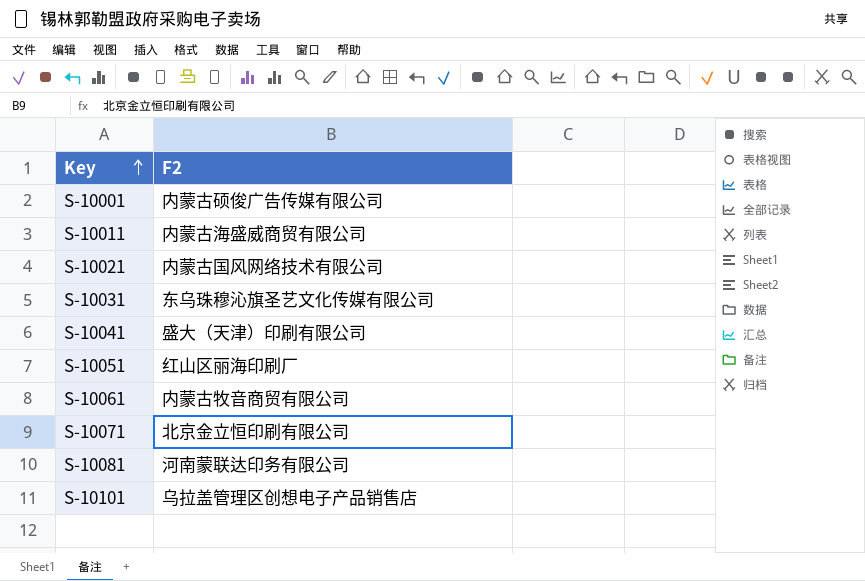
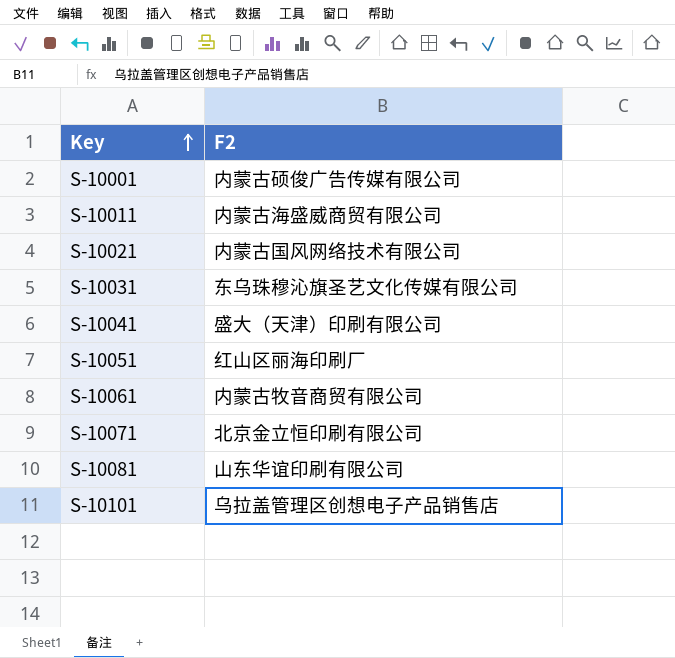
S-10081 | F2: 河南蒙联达印务有限公司 -> 山东华谊印刷有限公司

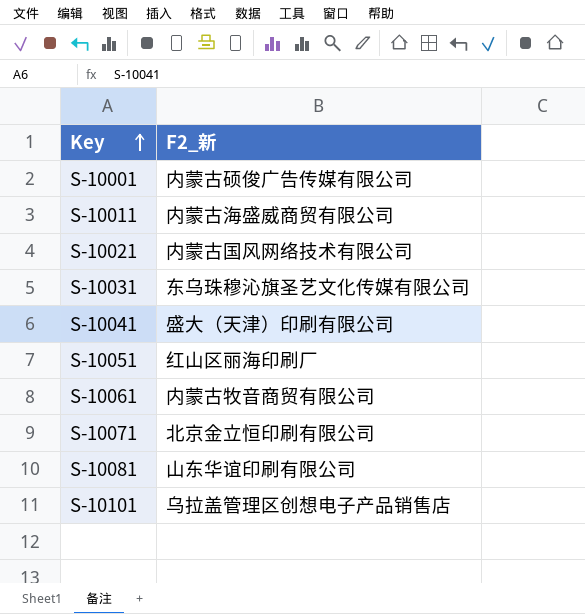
column name: F2 -> F2_新

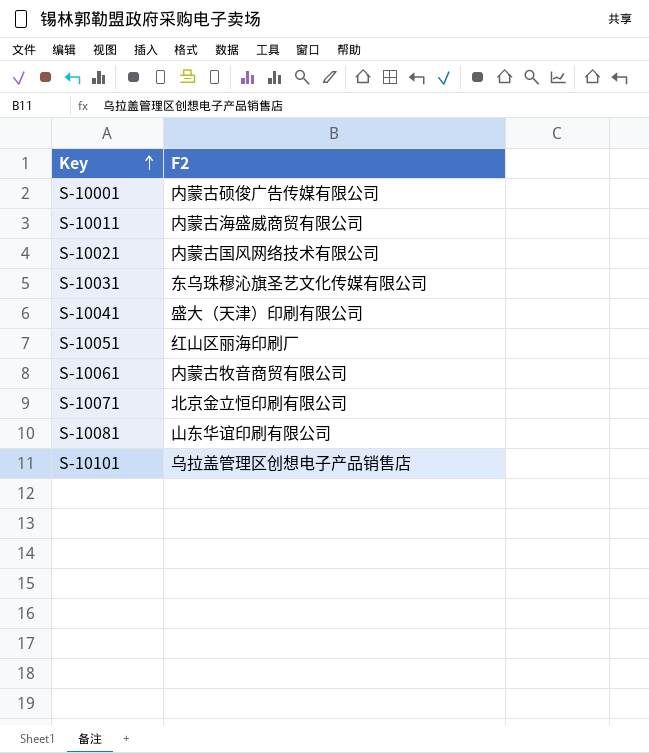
column name: F2_新 -> F2

